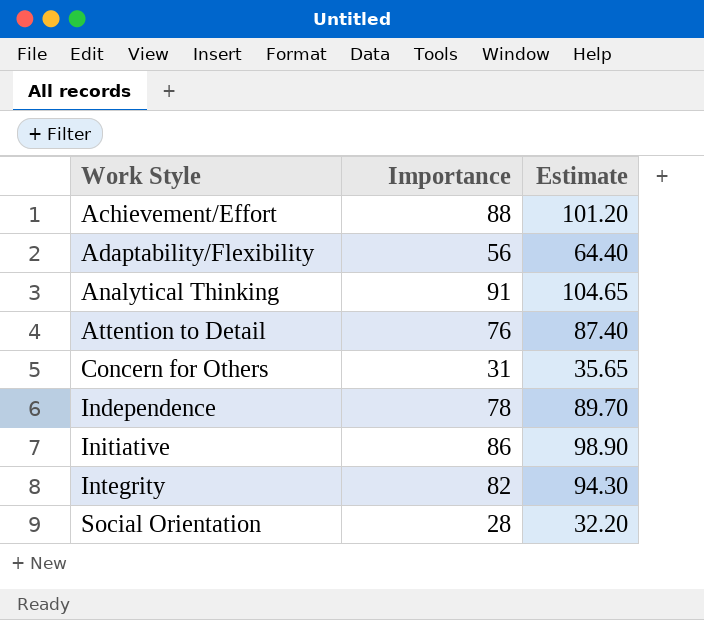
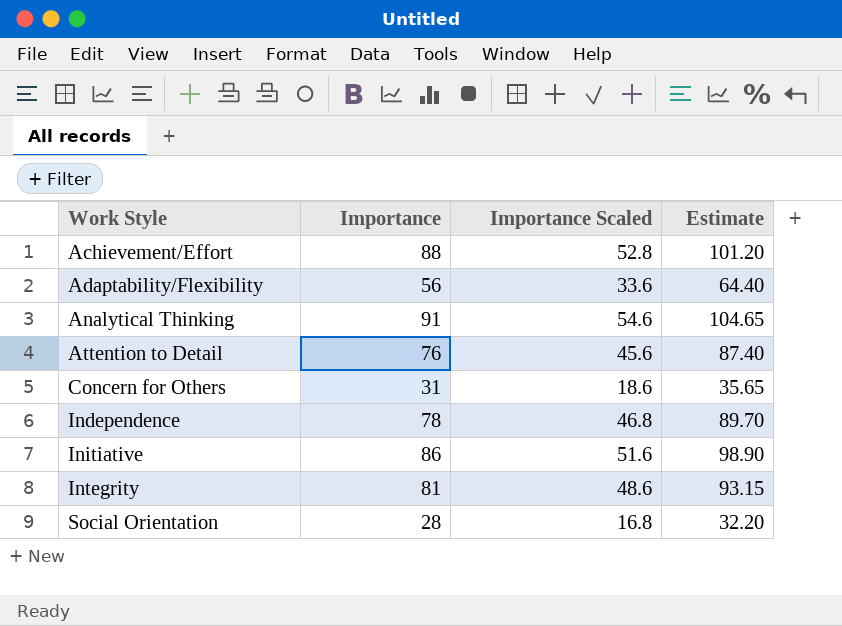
column Importance Scaled | formula: none -> [Importance] * 0.6
Integrity | Importance: 82 -> 81
Integrity | Estimate: 94.30 -> 93.15

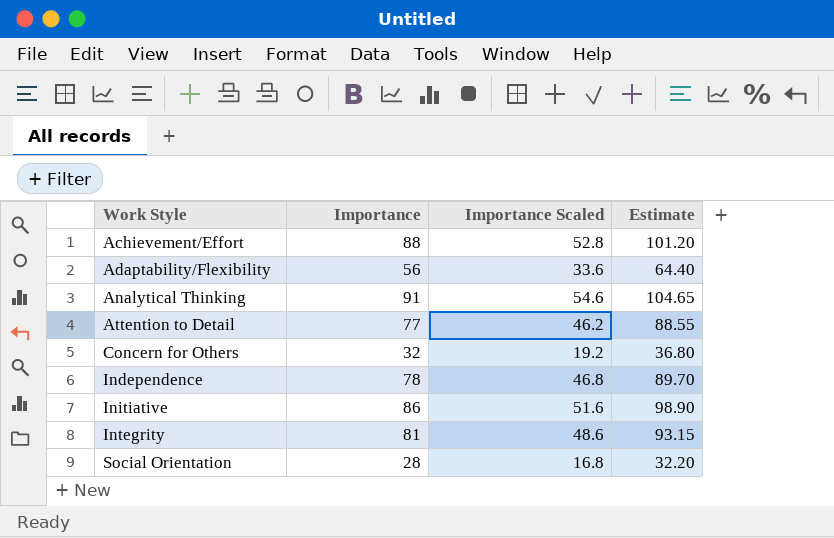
Attention to Detail | Importance: 76 -> 77
Attention to Detail | Importance Scaled: 45.6 -> 46.2
Attention to Detail | Estimate: 87.40 -> 88.55
Concern for Others | Importance: 31 -> 32
Concern for Others | Importance Scaled: 18.6 -> 19.2
Concern for Others | Estimate: 35.65 -> 36.80

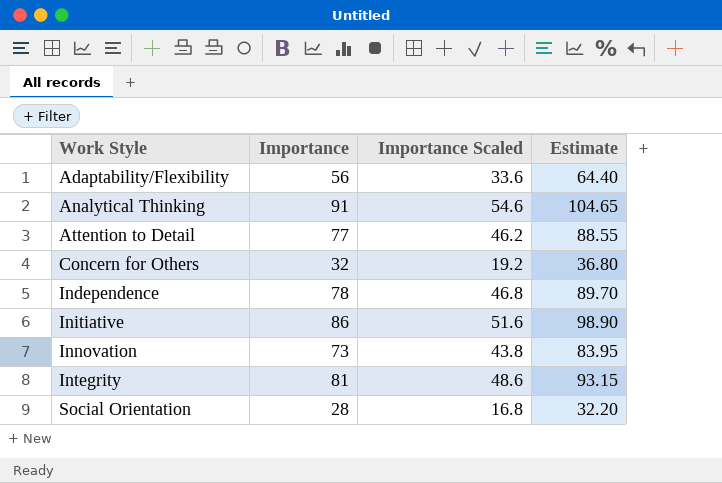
row Achievement/Effort: 88 | 52.8 | 101.20 -> none
row Innovation: none -> 73 | 43.8 | 83.95

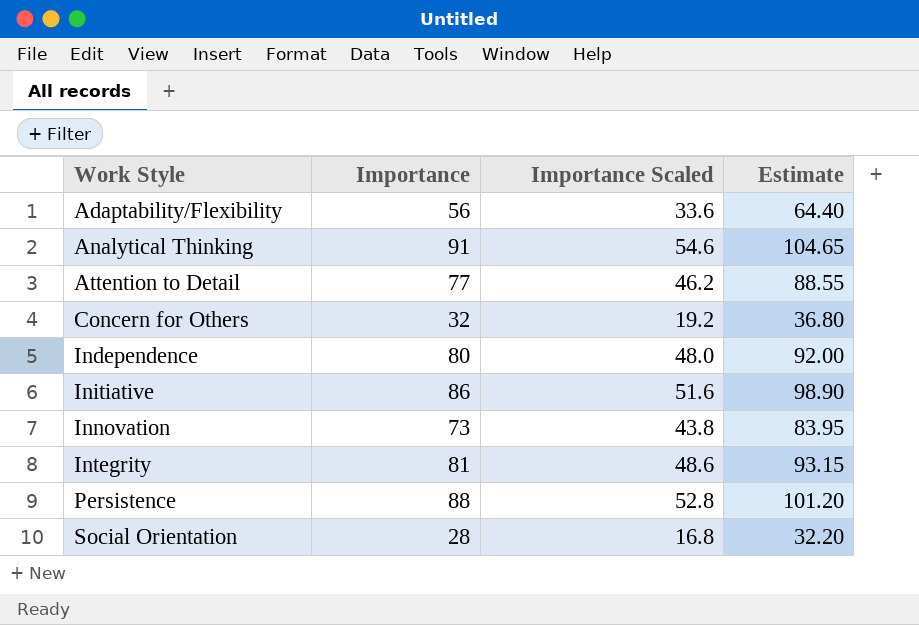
Independence | Importance: 78 -> 80
Independence | Importance Scaled: 46.8 -> 48.0
Independence | Estimate: 89.70 -> 92.00
row Persistence: none -> 88 | 52.8 | 101.20

